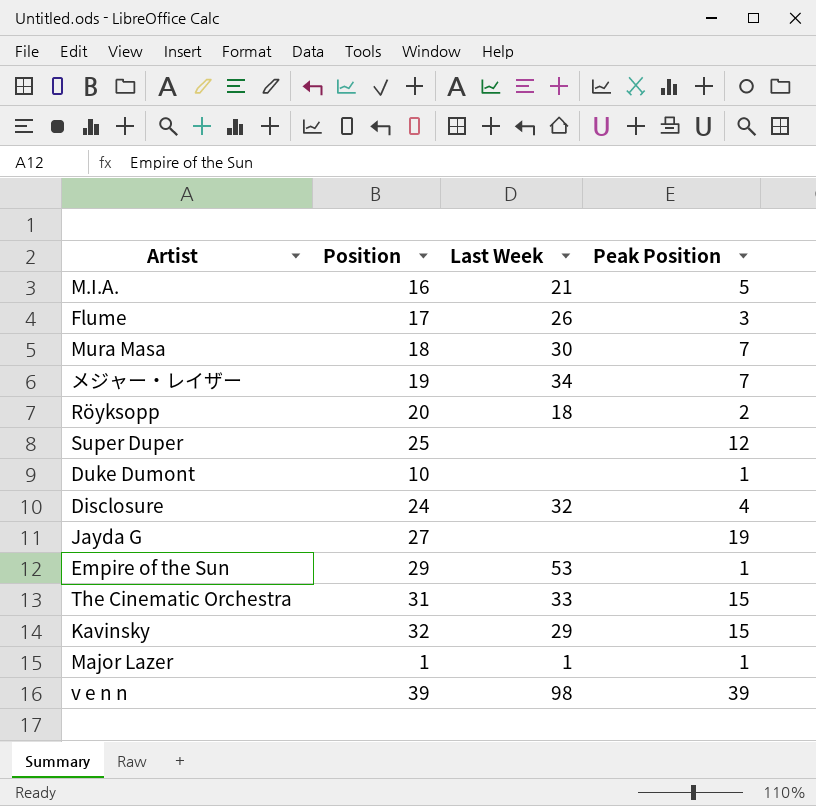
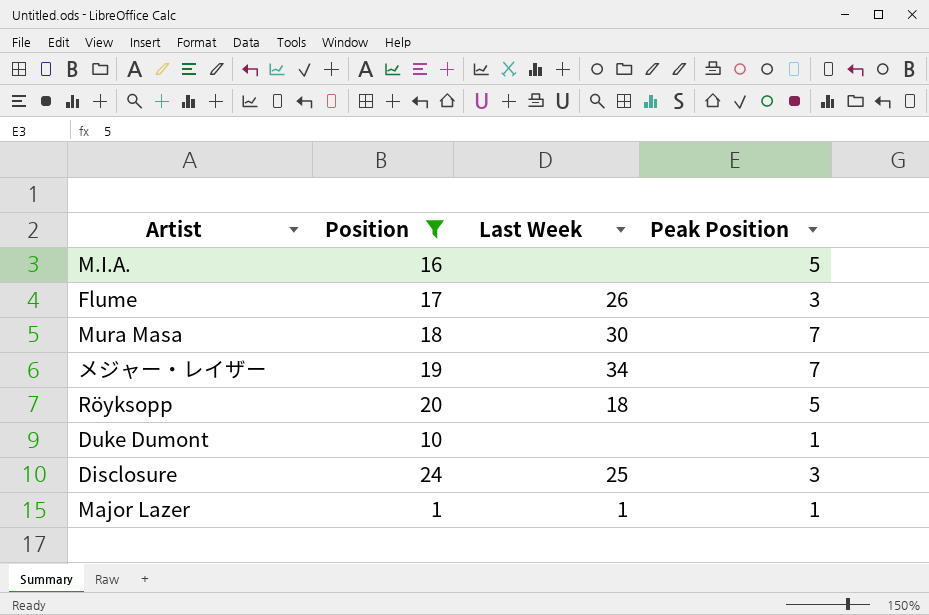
filter: none -> Position <= 24
M.I.A. | Last Week: 21 -> none
Röyksopp | Peak Position: 2 -> 5
Disclosure | Last Week: 32 -> 25
Disclosure | Peak Position: 4 -> 3

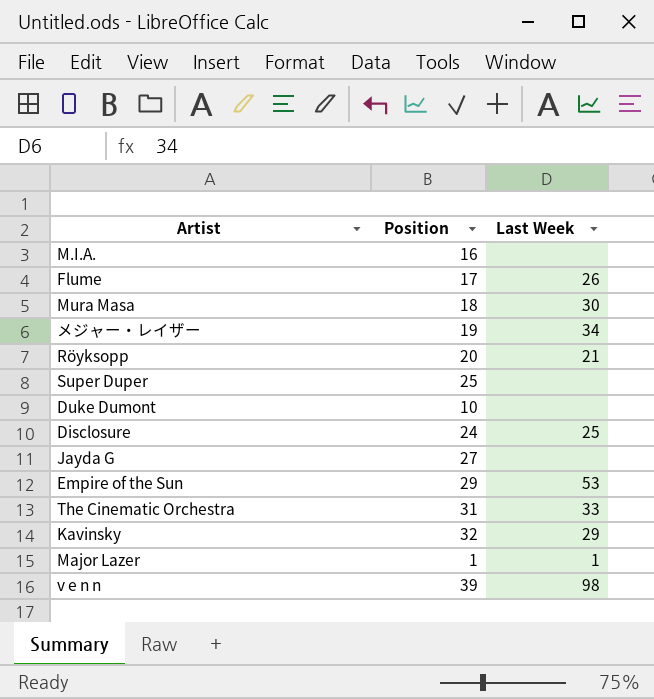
filter: Position <= 24 -> none
column Peak Position | position: 4 -> none
Röyksopp | Last Week: 18 -> 21

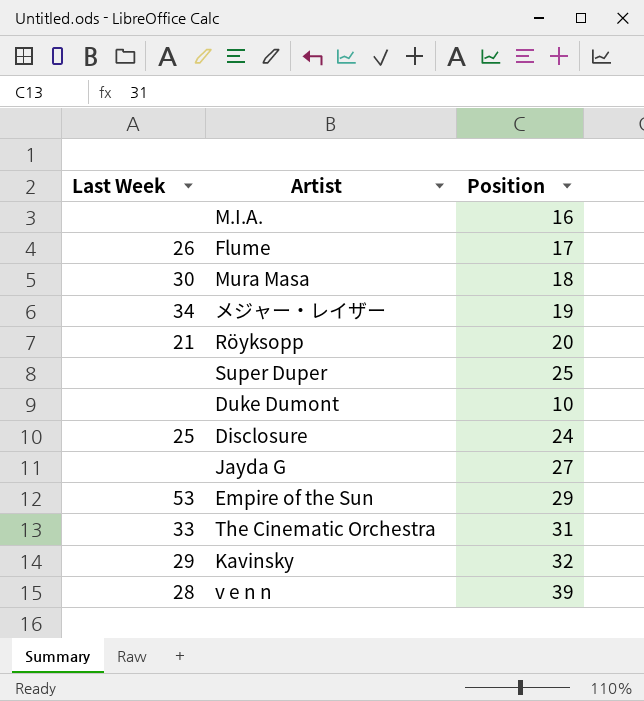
column Last Week | position: 3 -> 1
row Major Lazer: 1 | 1 -> none
v e n n | Last Week: 98 -> 28

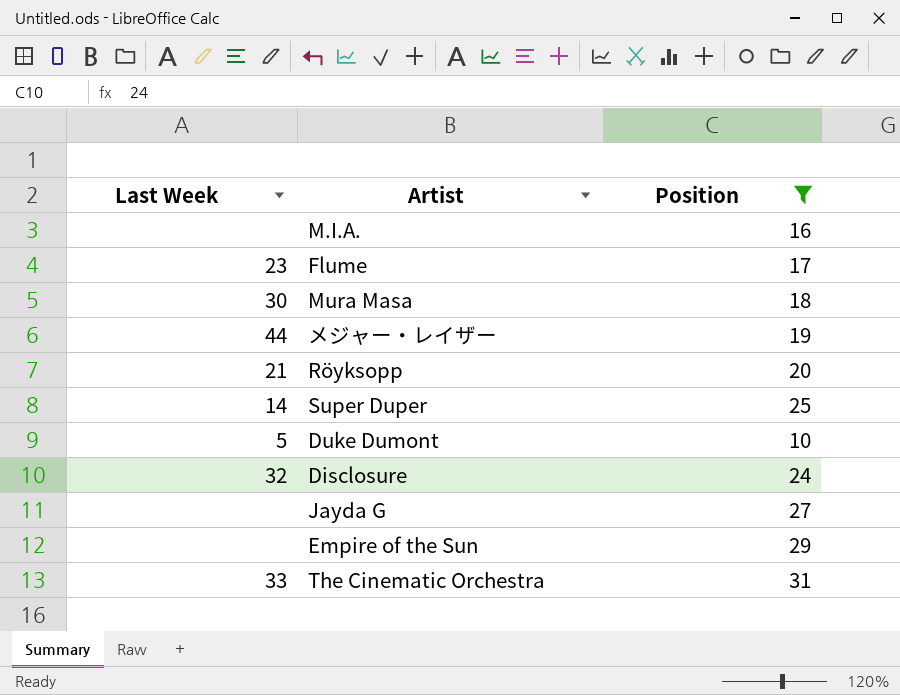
filter: none -> Position <= 31
Flume | Last Week: 26 -> 23
メジャー・レイザー | Last Week: 34 -> 44
Super Duper | Last Week: none -> 14
Duke Dumont | Last Week: none -> 5
Disclosure | Last Week: 25 -> 32
Empire of the Sun | Last Week: 53 -> none

